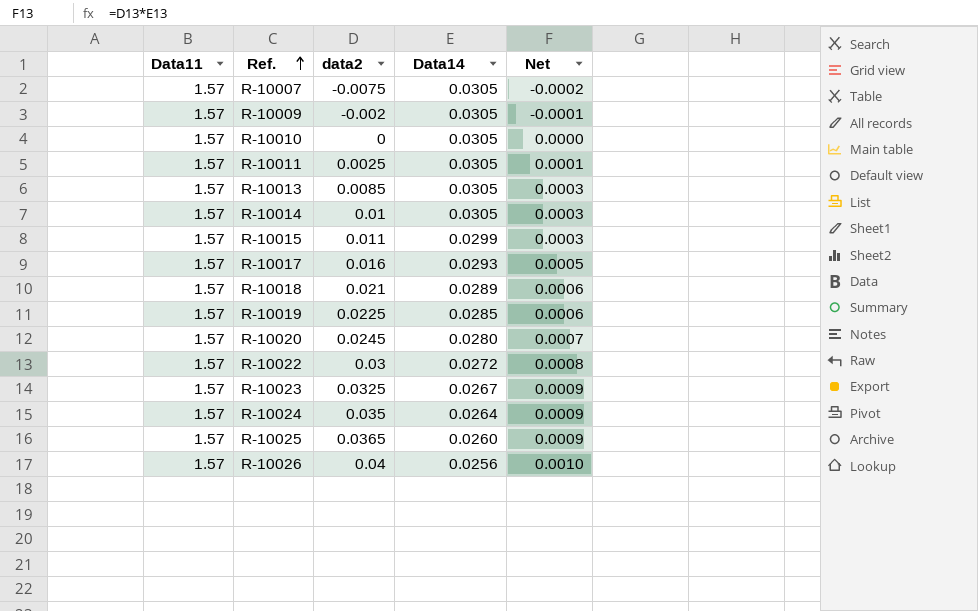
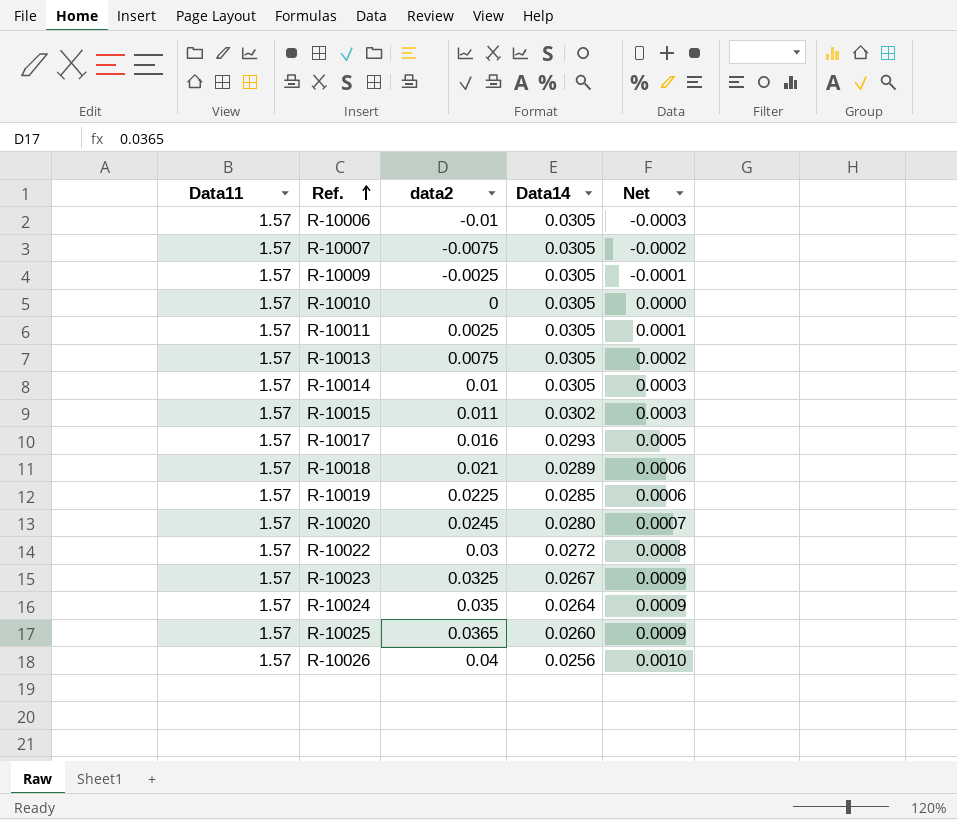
row R-10006: none -> 1.57 | -0.01 | 0.0305 | -0.0003
R-10009 | data2: -0.002 -> -0.0025
R-10013 | data2: 0.0085 -> 0.0075
R-10013 | Net: 0.0003 -> 0.0002
R-10015 | Data14: 0.0299 -> 0.0302

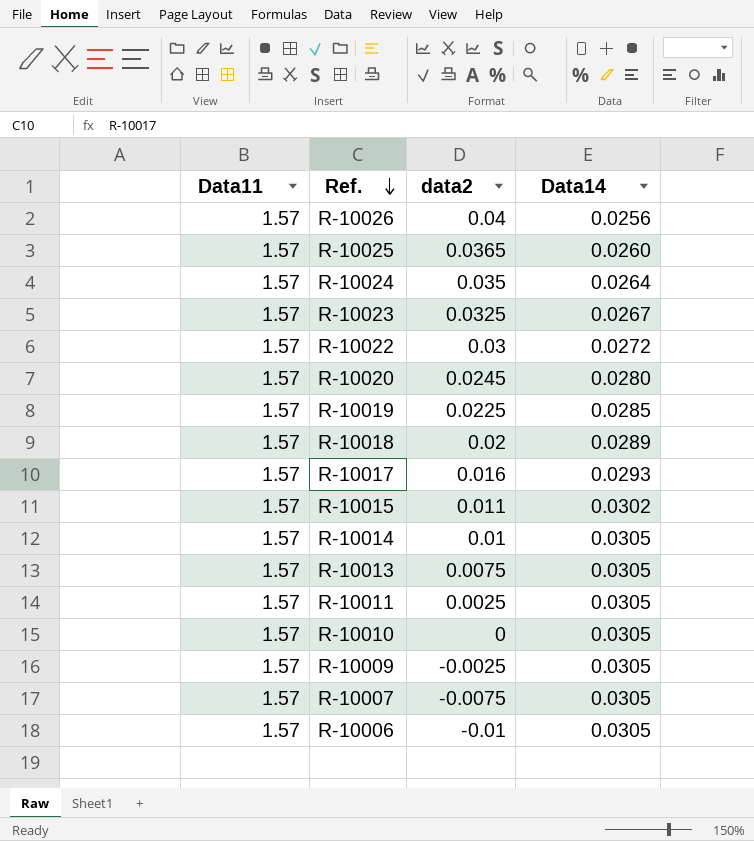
row order: Ref. ascending -> Ref. descending
column Net | formula: [data2] * [Data14] -> none
R-10018 | data2: 0.021 -> 0.02

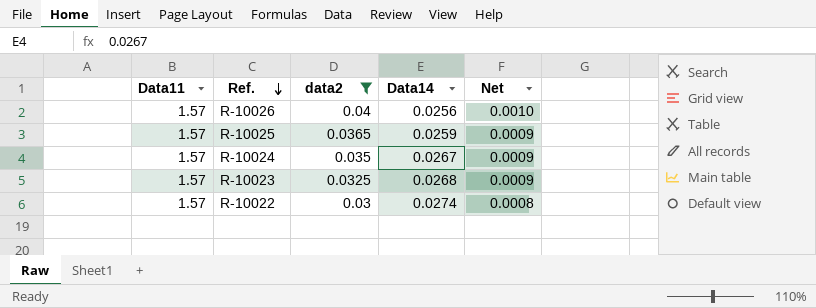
filter: none -> data2 >= 0.03
column Net | formula: none -> [data2] * [Data14]
R-10025 | Data14: 0.0260 -> 0.0259
R-10024 | Data14: 0.0264 -> 0.0267
R-10023 | Data14: 0.0267 -> 0.0268
R-10022 | Data14: 0.0272 -> 0.0274

